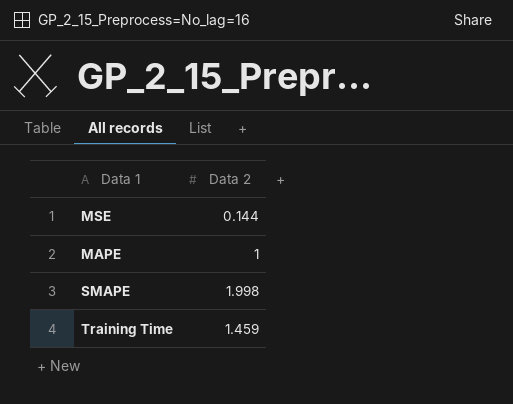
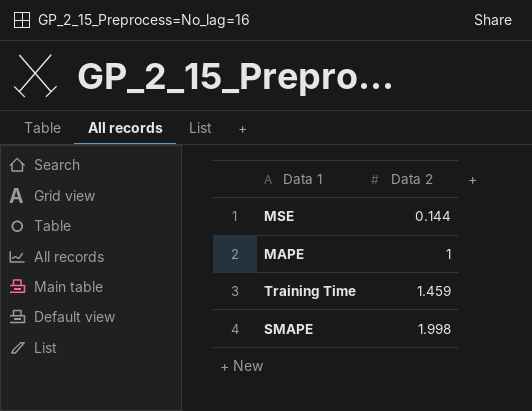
row order: none -> Data 2 ascending

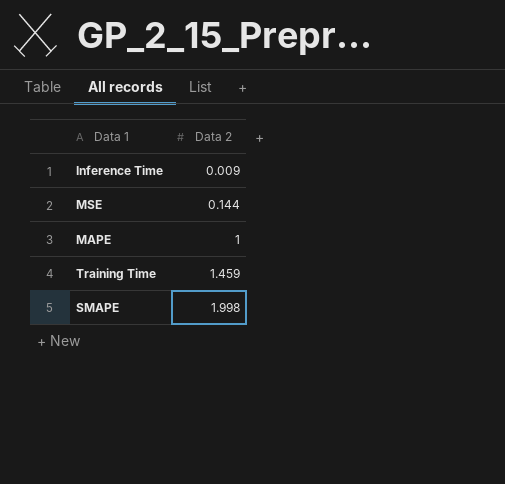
row Inference Time: none -> 0.009

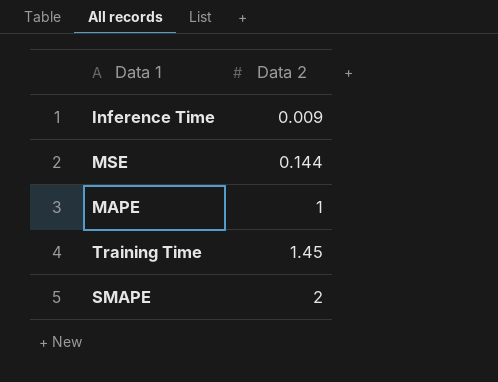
Training Time | Data 2: 1.459 -> 1.45
SMAPE | Data 2: 1.998 -> 2

